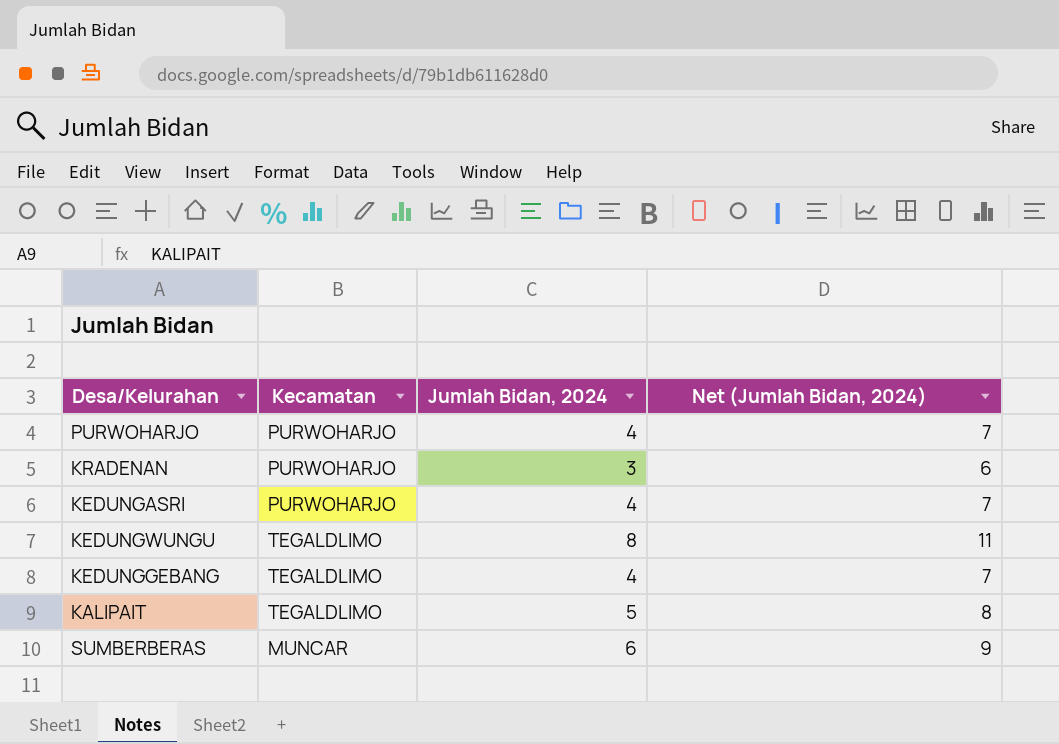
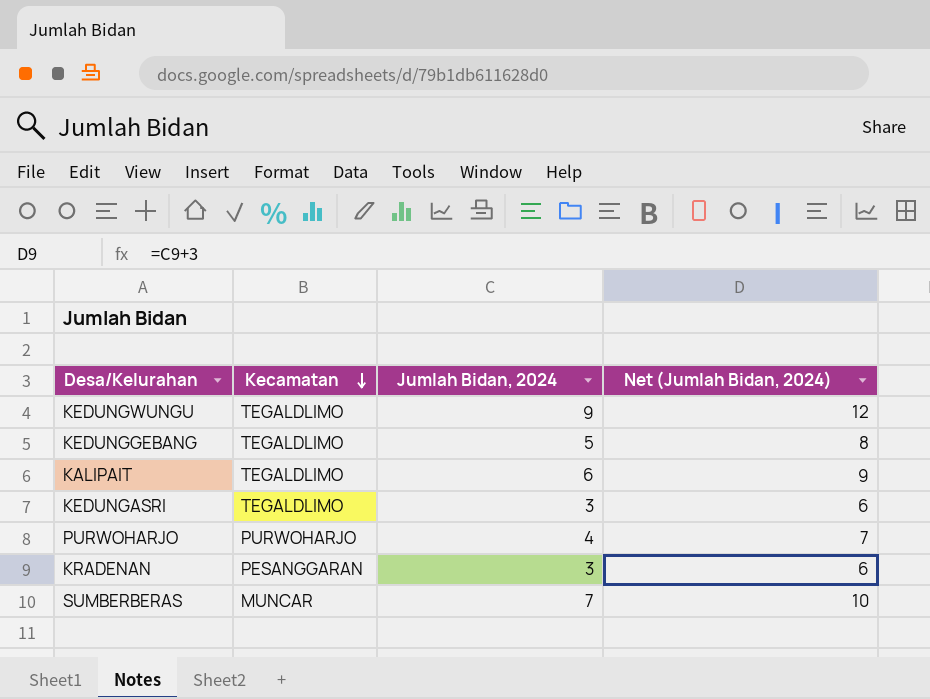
row order: none -> Kecamatan descending
KEDUNGWUNGU | Jumlah Bidan, 2024: 8 -> 9
KEDUNGWUNGU | Net (Jumlah Bidan, 2024): 11 -> 12
KEDUNGGEBANG | Jumlah Bidan, 2024: 4 -> 5
KEDUNGGEBANG | Net (Jumlah Bidan, 2024): 7 -> 8
KALIPAIT | Jumlah Bidan, 2024: 5 -> 6
KALIPAIT | Net (Jumlah Bidan, 2024): 8 -> 9
KEDUNGASRI | Kecamatan: PURWOHARJO -> TEGALDLIMO
KEDUNGASRI | Jumlah Bidan, 2024: 4 -> 3
KEDUNGASRI | Net (Jumlah Bidan, 2024): 7 -> 6
KRADENAN | Kecamatan: PURWOHARJO -> PESANGGARAN
SUMBERBERAS | Jumlah Bidan, 2024: 6 -> 7
SUMBERBERAS | Net (Jumlah Bidan, 2024): 9 -> 10

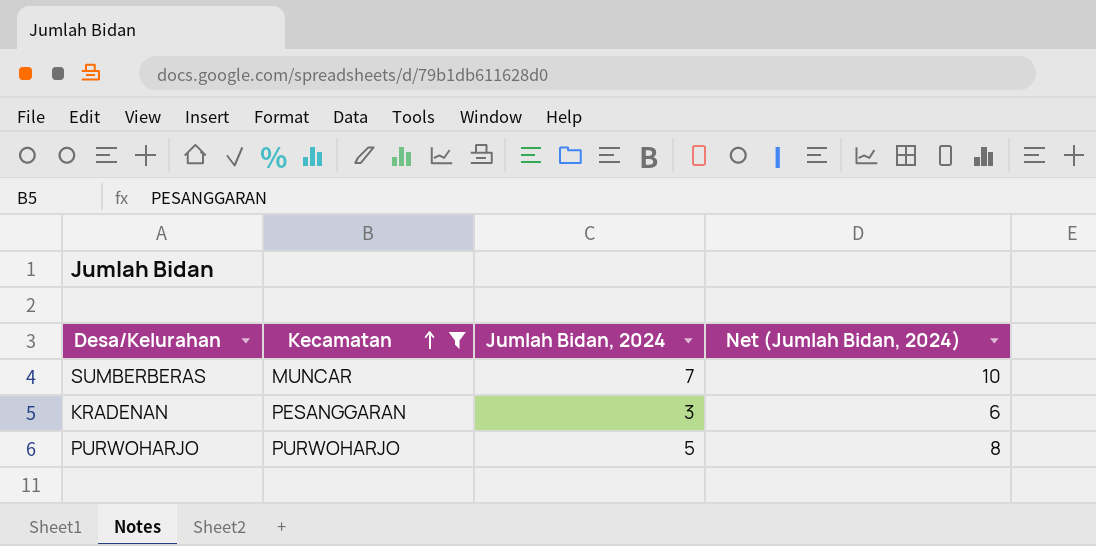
filter: none -> Kecamatan != TEGALDLIMO
row order: Kecamatan descending -> Kecamatan ascending
PURWOHARJO | Jumlah Bidan, 2024: 4 -> 5
PURWOHARJO | Net (Jumlah Bidan, 2024): 7 -> 8

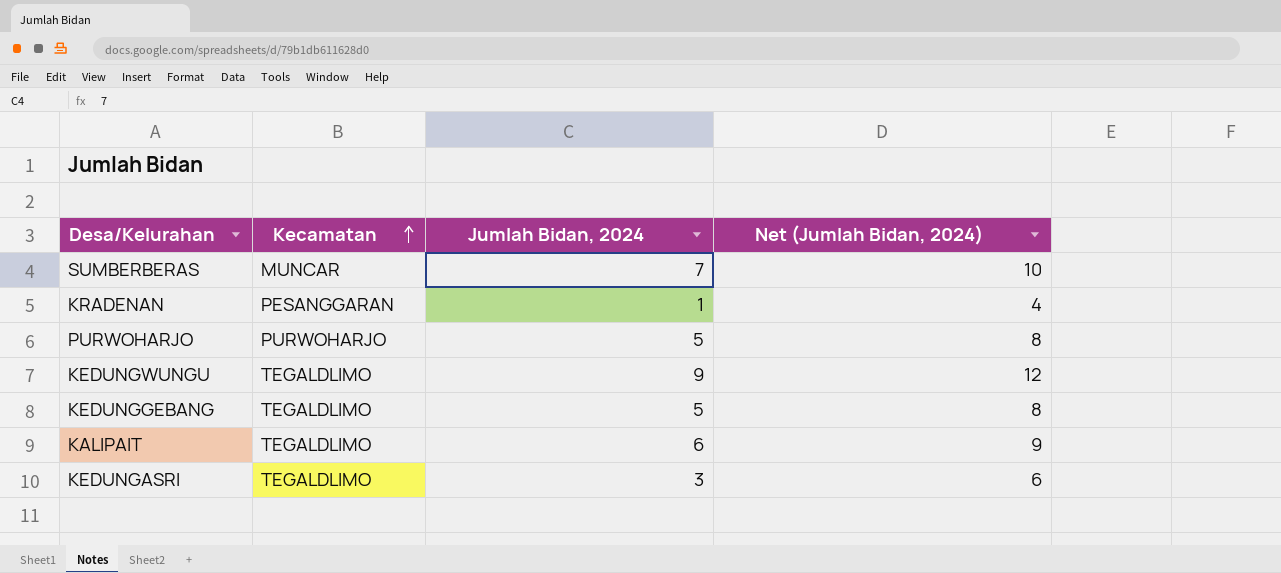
filter: Kecamatan != TEGALDLIMO -> none
KRADENAN | Jumlah Bidan, 2024: 3 -> 1
KRADENAN | Net (Jumlah Bidan, 2024): 6 -> 4

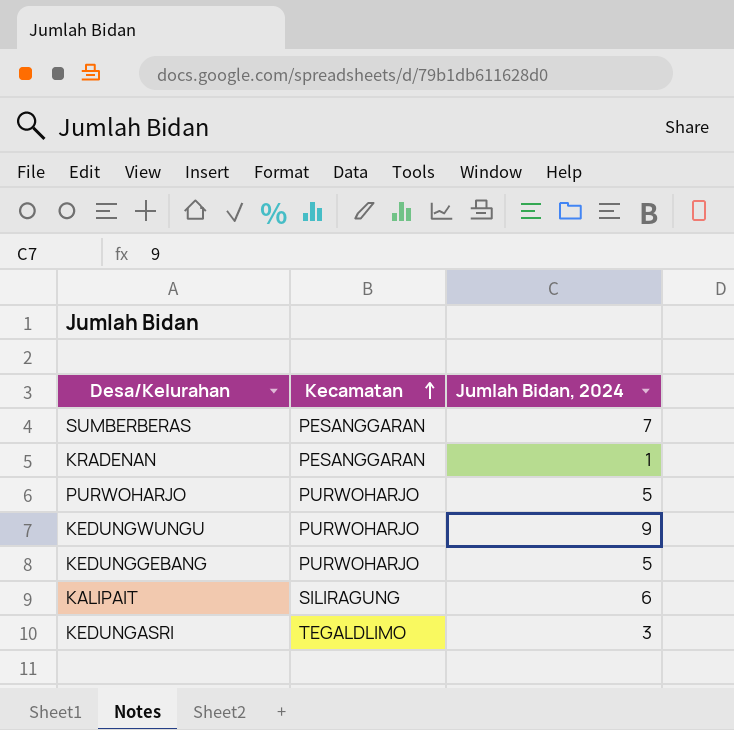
column Net (Jumlah Bidan, 2024) | formula: [Jumlah Bidan, 2024] + 3 -> none
SUMBERBERAS | Kecamatan: MUNCAR -> PESANGGARAN
KEDUNGWUNGU | Kecamatan: TEGALDLIMO -> PURWOHARJO
KEDUNGGEBANG | Kecamatan: TEGALDLIMO -> PURWOHARJO
KALIPAIT | Kecamatan: TEGALDLIMO -> SILIRAGUNG

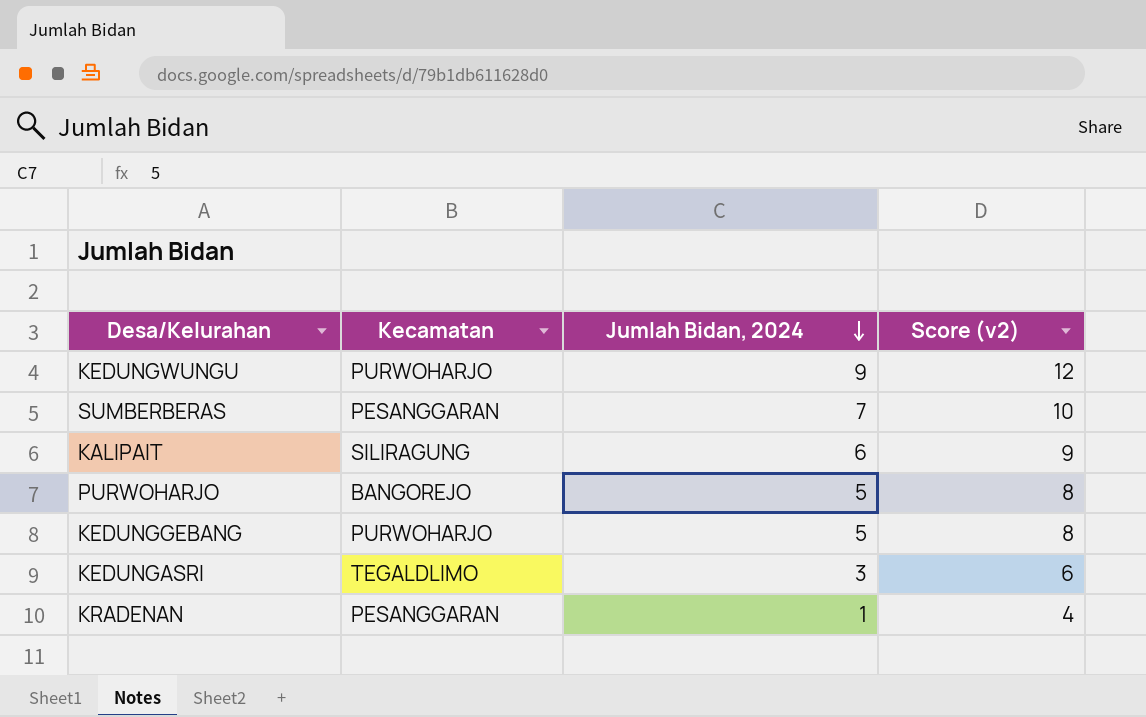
row order: Kecamatan ascending -> Jumlah Bidan, 2024 descending
column Score (v2) | formula: none -> [Jumlah Bidan, 2024] + 3
PURWOHARJO | Kecamatan: PURWOHARJO -> BANGOREJO

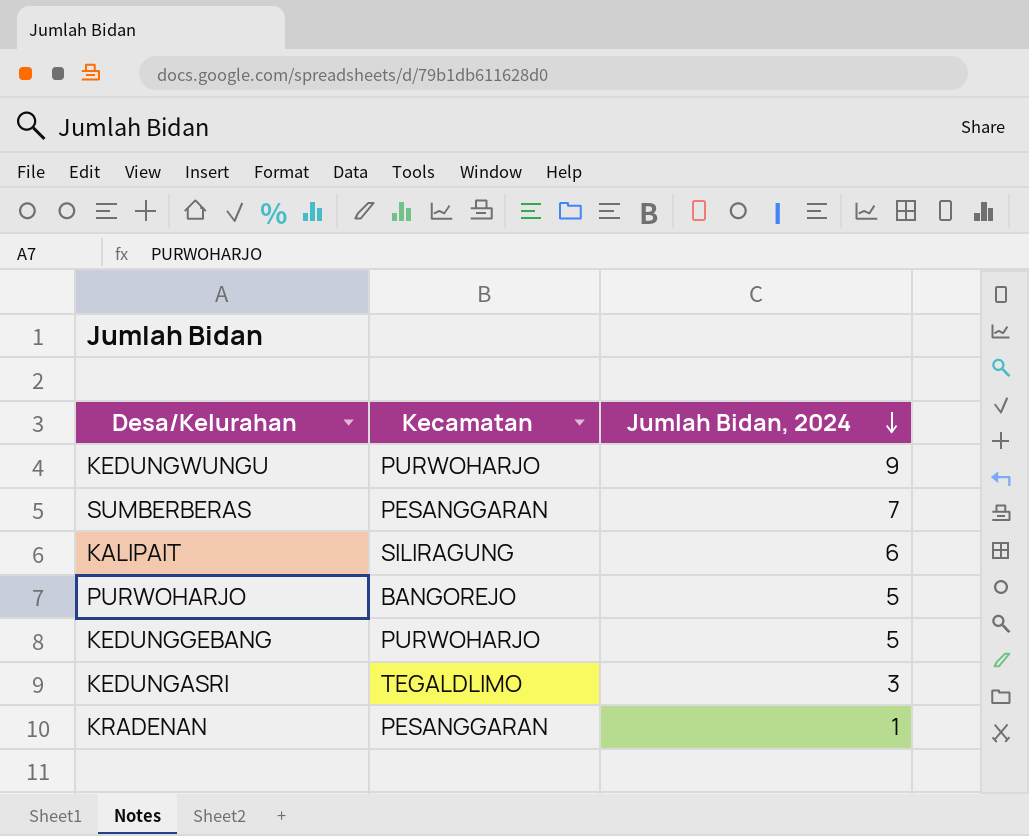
column Score (v2) | formula: [Jumlah Bidan, 2024] + 3 -> none

